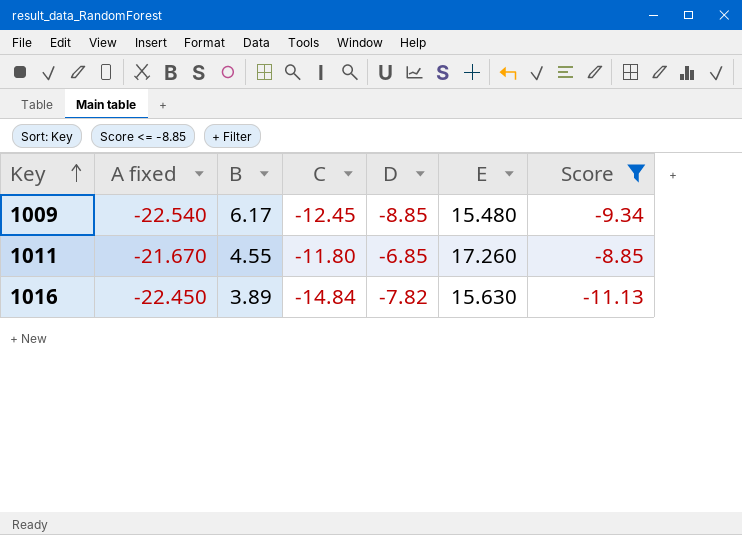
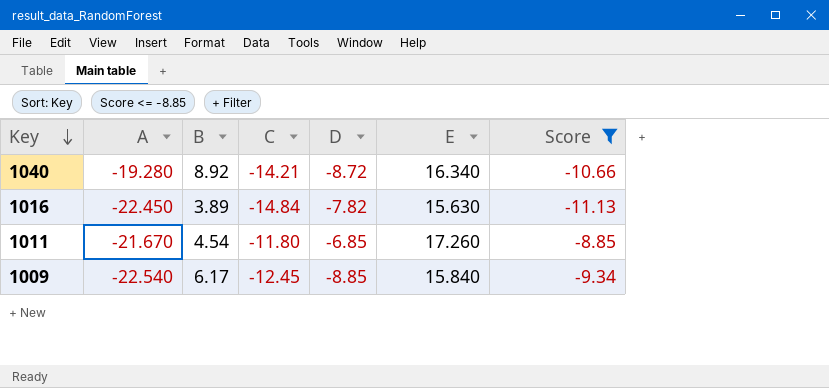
row order: Key ascending -> Key descending
column name: A fixed -> A
row 1040: none -> -19.280 | 8.92 | -14.21 | -8.72 | 16.340 | -10.66
1011 | B: 4.55 -> 4.54
1009 | E: 15.480 -> 15.840

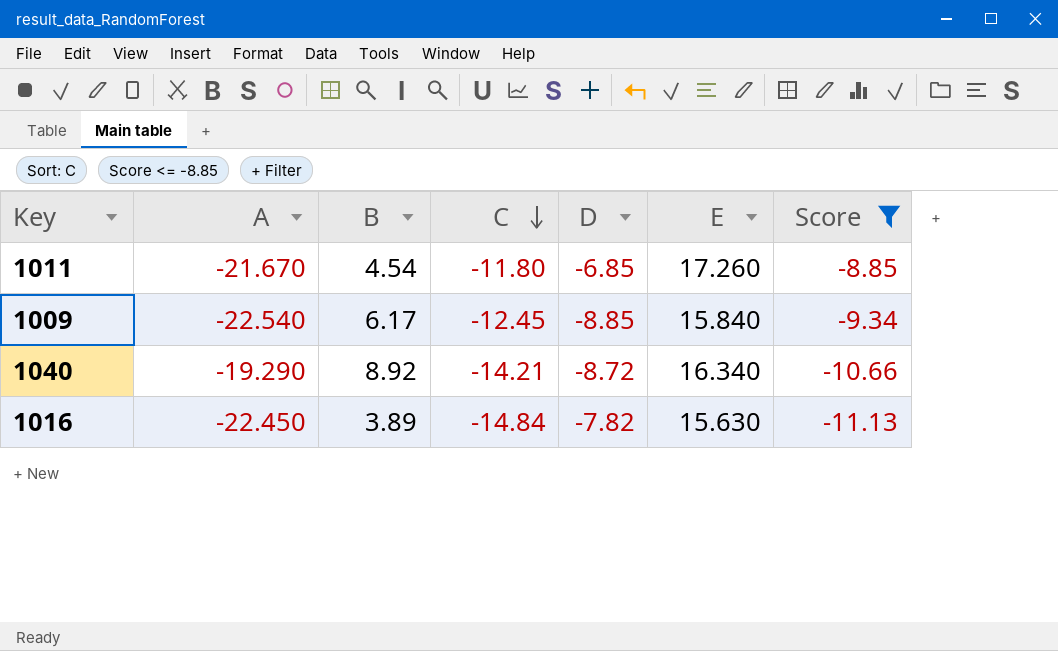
row order: Key descending -> C descending
1040 | A: -19.280 -> -19.290

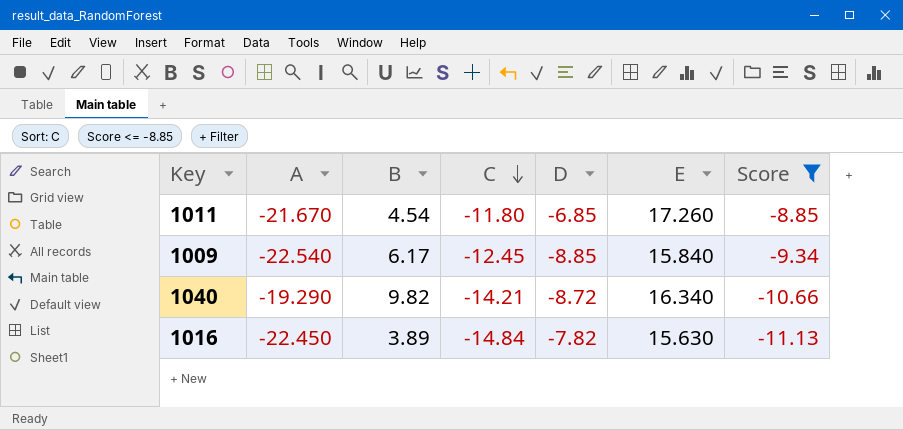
1040 | B: 8.92 -> 9.82

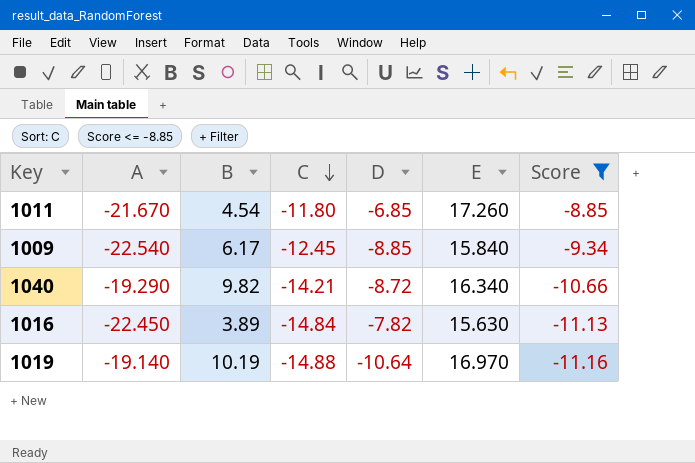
row 1019: none -> -19.140 | 10.19 | -14.88 | -10.64 | 16.970 | -11.16

